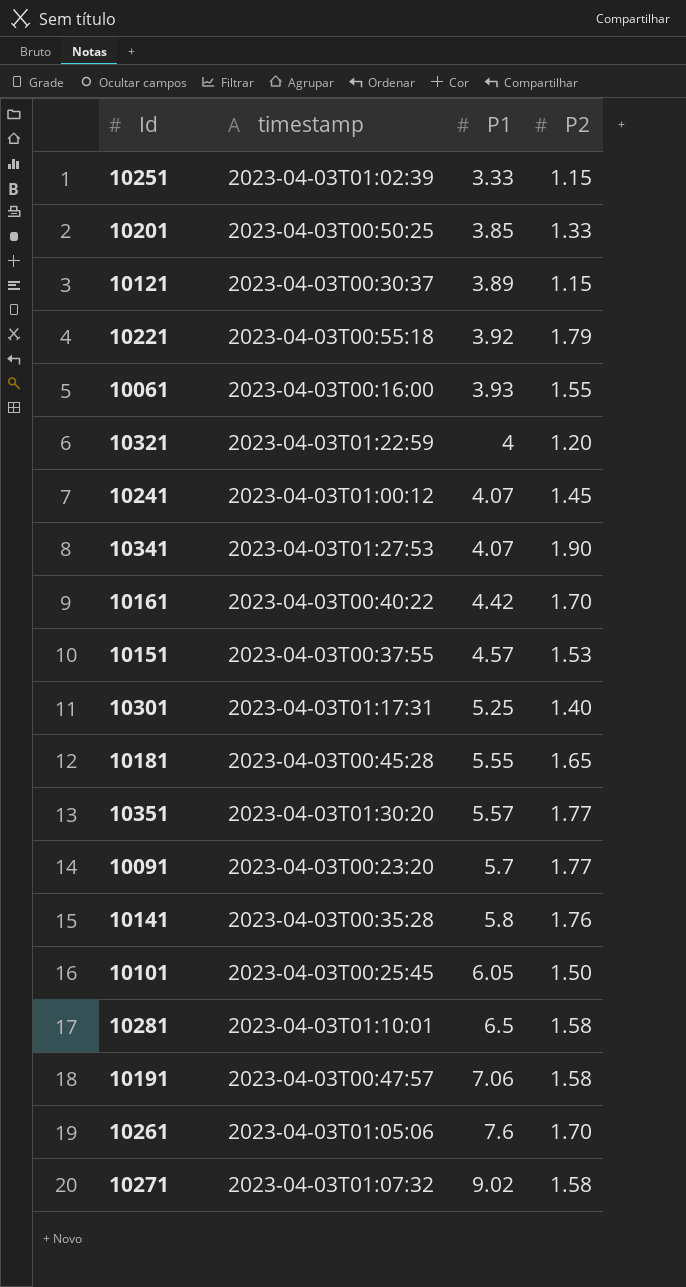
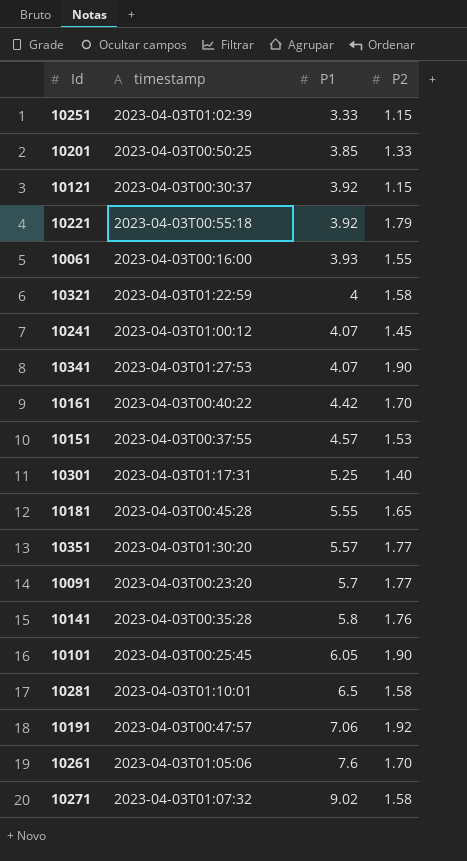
10121 | P1: 3.89 -> 3.92
10321 | P2: 1.20 -> 1.58
10101 | P2: 1.50 -> 1.90
10191 | P2: 1.58 -> 1.92

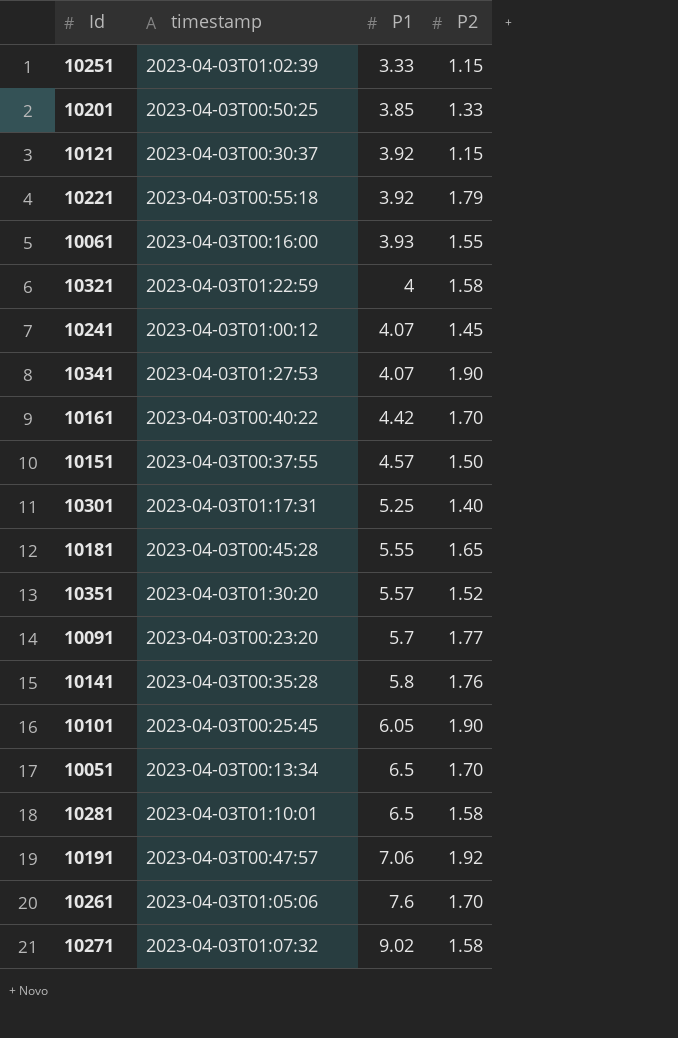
10151 | P2: 1.53 -> 1.50
10351 | P2: 1.77 -> 1.52
row 10051: none -> 2023-04-03T00:13:34 | 6.5 | 1.70

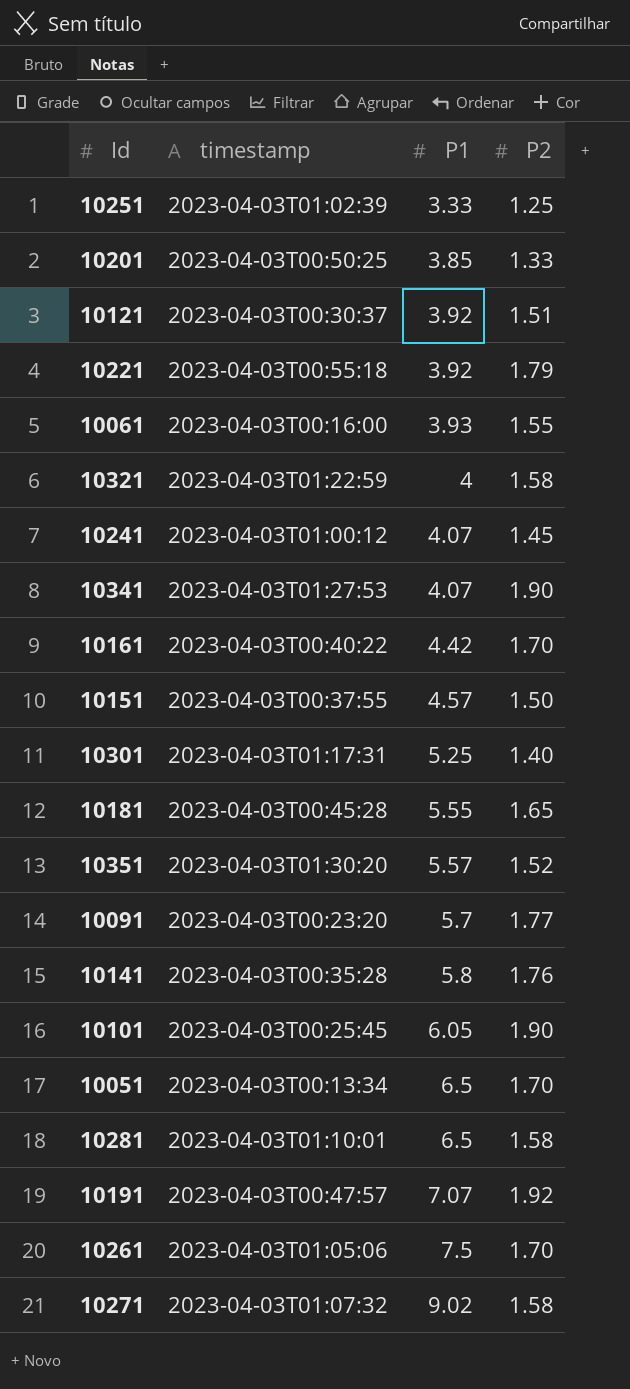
10251 | P2: 1.15 -> 1.25
10121 | P2: 1.15 -> 1.51
10191 | P1: 7.06 -> 7.07
10261 | P1: 7.6 -> 7.5

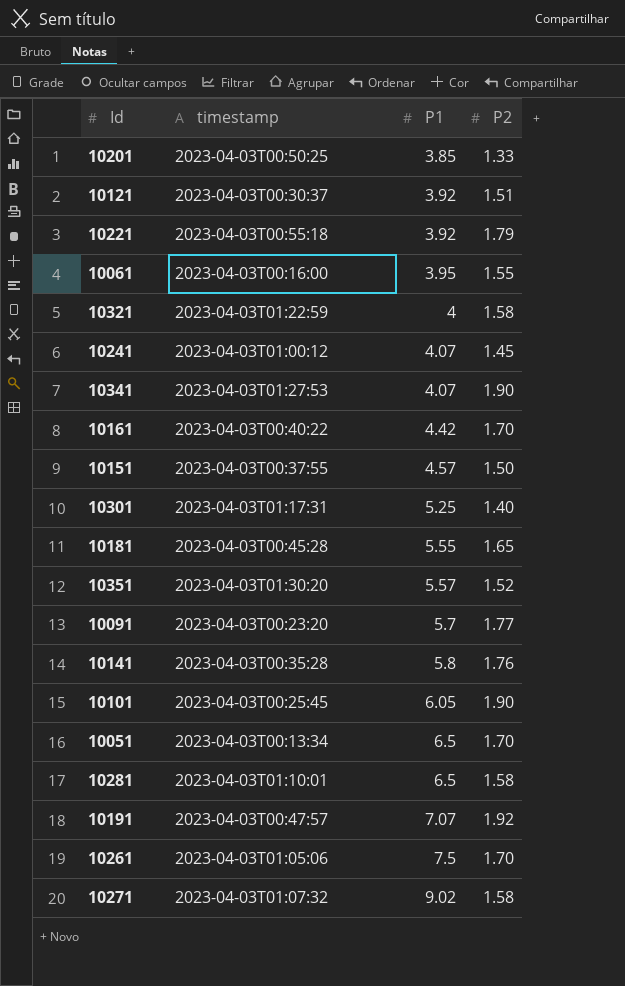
row 10251: 2023-04-03T01:02:39 | 3.33 | 1.25 -> none
10061 | P1: 3.93 -> 3.95

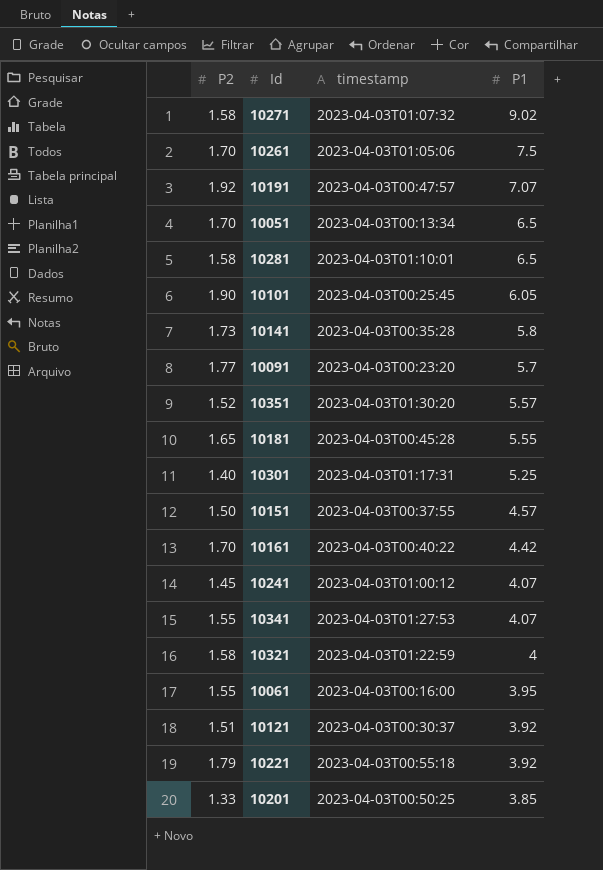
row order: P1 ascending -> P1 descending
column P2 | position: 4 -> 1
10141 | P2: 1.76 -> 1.73
10341 | P2: 1.90 -> 1.55

